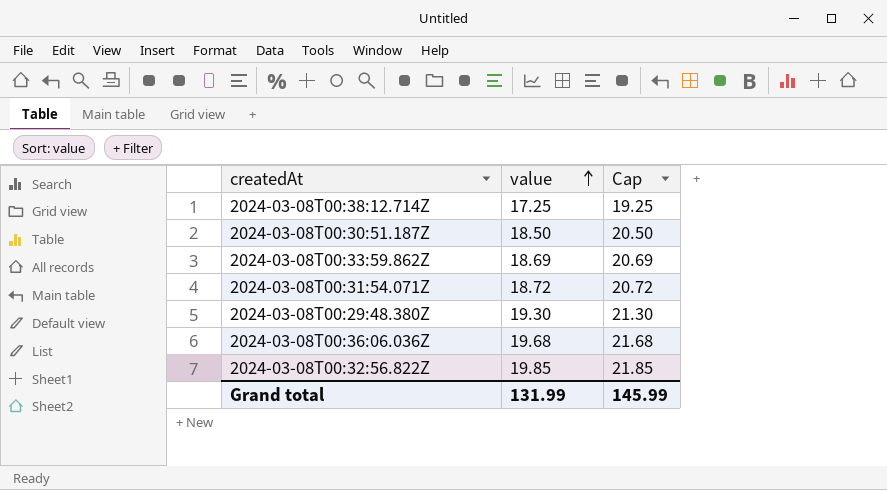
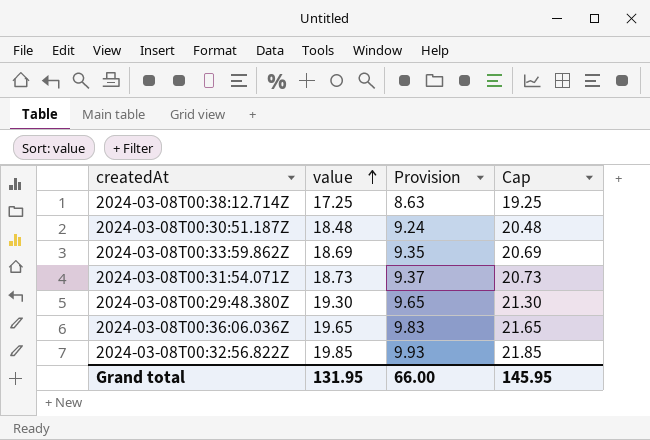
column Provision | formula: none -> [value] * 0.5
2024-03-08T00:30:51.187Z | value: 18.50 -> 18.48
2024-03-08T00:30:51.187Z | Cap: 20.50 -> 20.48
2024-03-08T00:31:54.071Z | value: 18.72 -> 18.73
2024-03-08T00:31:54.071Z | Cap: 20.72 -> 20.73
2024-03-08T00:36:06.036Z | value: 19.68 -> 19.65
2024-03-08T00:36:06.036Z | Cap: 21.68 -> 21.65
Grand total | value: 131.99 -> 131.95
Grand total | Cap: 145.99 -> 145.95

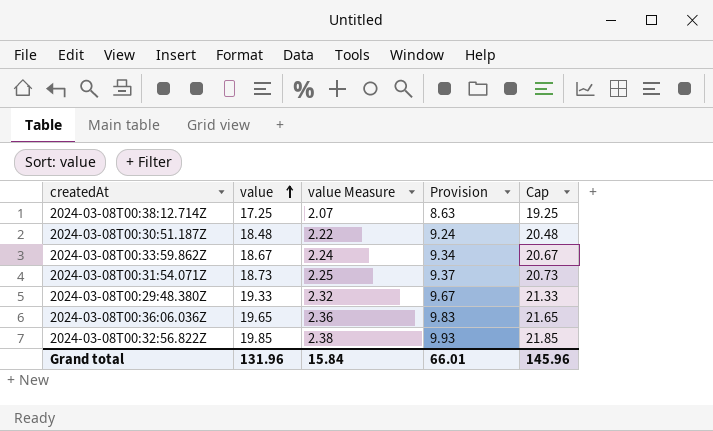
column value Measure | formula: none -> [value] * 0.12
2024-03-08T00:33:59.862Z | value: 18.69 -> 18.67
2024-03-08T00:33:59.862Z | Provision: 9.35 -> 9.34
2024-03-08T00:33:59.862Z | Cap: 20.69 -> 20.67
2024-03-08T00:29:48.380Z | value: 19.30 -> 19.33
2024-03-08T00:29:48.380Z | Provision: 9.65 -> 9.67
2024-03-08T00:29:48.380Z | Cap: 21.30 -> 21.33
Grand total | value: 131.95 -> 131.96
Grand total | Provision: 66.00 -> 66.01
Grand total | Cap: 145.95 -> 145.96

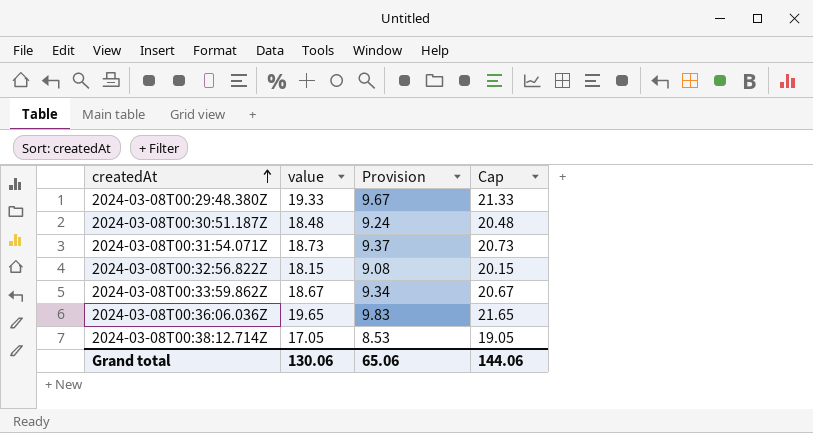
row order: value ascending -> createdAt ascending
column value Measure | formula: [value] * 0.12 -> none
2024-03-08T00:32:56.822Z | value: 19.85 -> 18.15
2024-03-08T00:32:56.822Z | Provision: 9.93 -> 9.08
2024-03-08T00:32:56.822Z | Cap: 21.85 -> 20.15
2024-03-08T00:38:12.714Z | value: 17.25 -> 17.05
2024-03-08T00:38:12.714Z | Provision: 8.63 -> 8.53
2024-03-08T00:38:12.714Z | Cap: 19.25 -> 19.05
Grand total | value: 131.96 -> 130.06
Grand total | Provision: 66.01 -> 65.06
Grand total | Cap: 145.96 -> 144.06

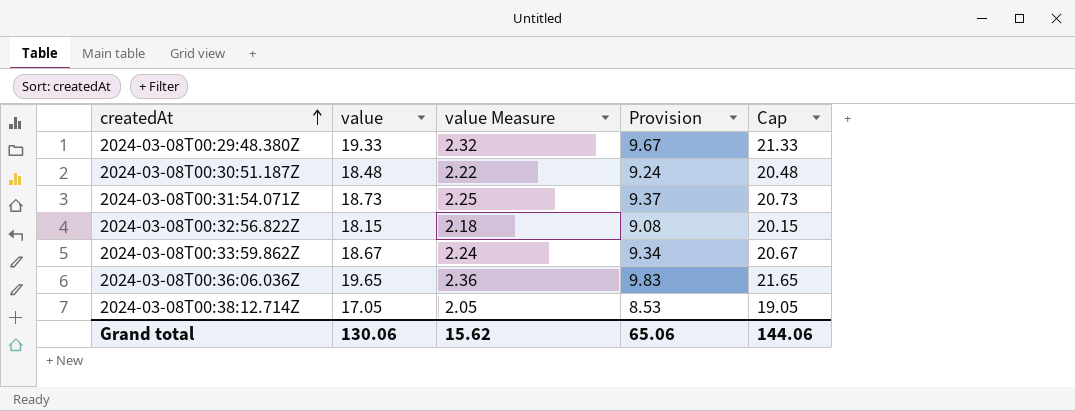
column value Measure | formula: none -> [value] * 0.12

